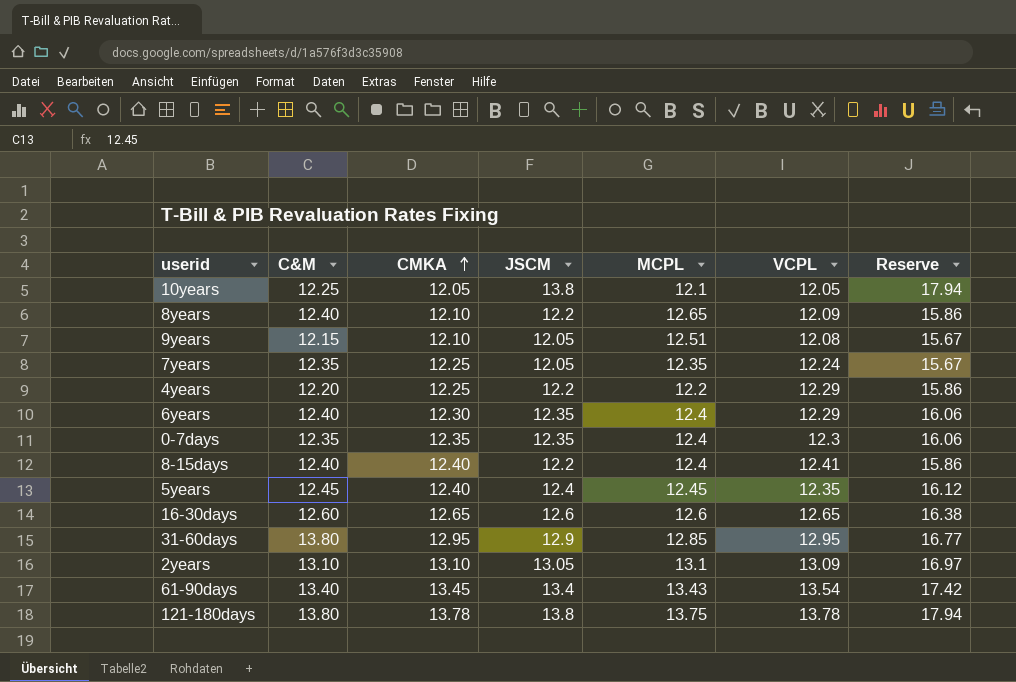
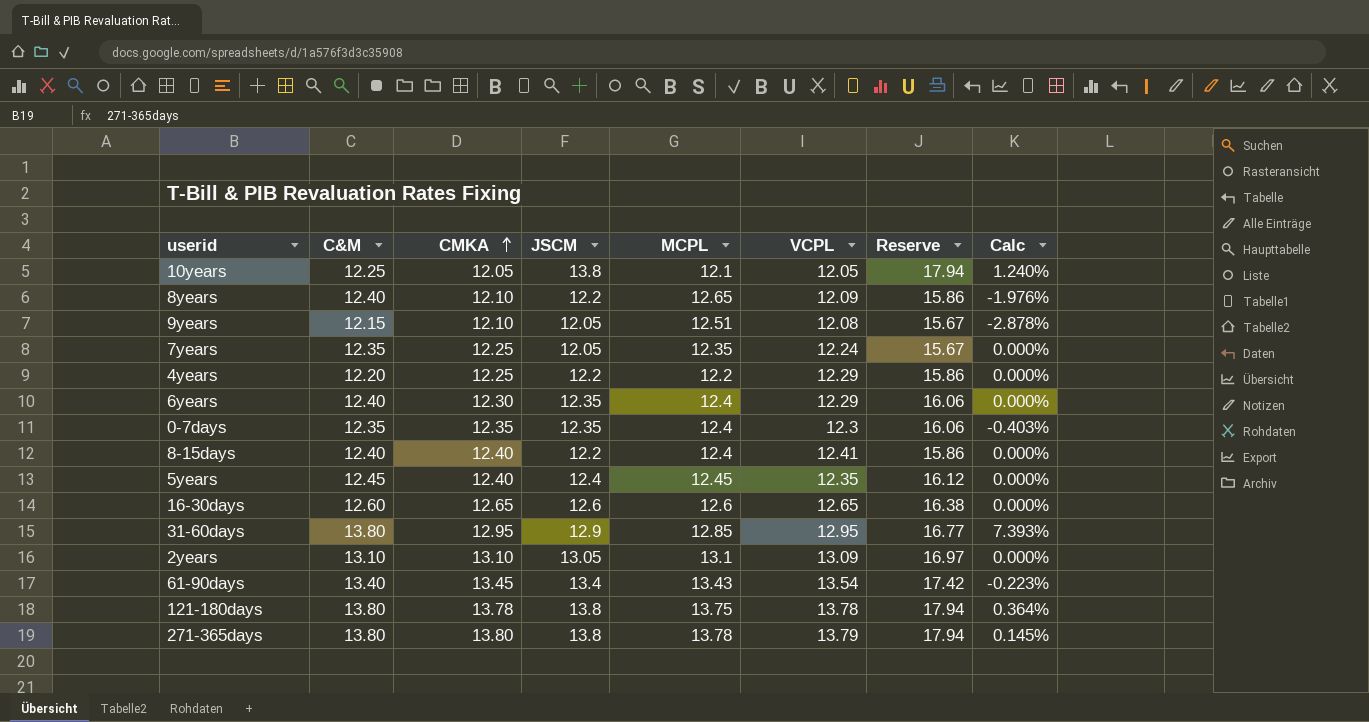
column Calc | formula: none -> ([C&M] - [MCPL]) / [MCPL]
row 271-365days: none -> 13.80 | 13.80 | 13.8 | 13.78 | 13.79 | 17.94 | 0.145%

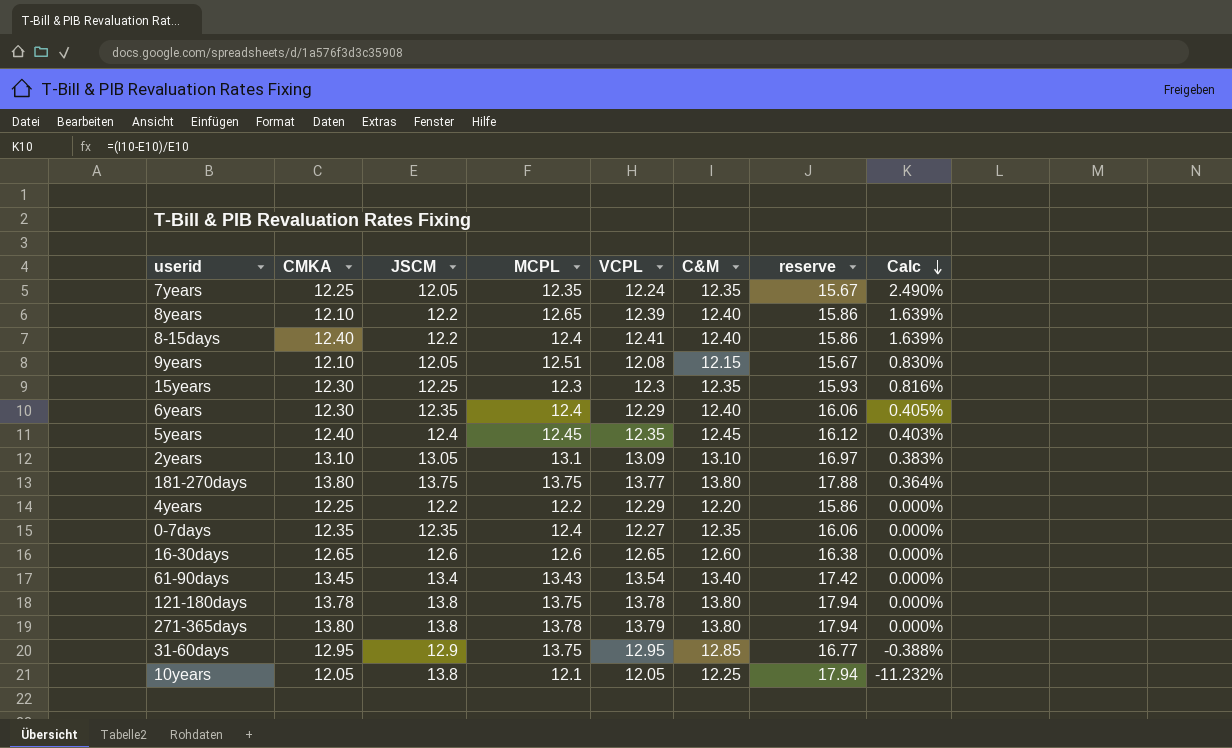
row order: CMKA ascending -> Calc descending
column C&M | position: 2 -> 6
column name: Reserve -> reserve
column Calc | formula: ([C&M] - [MCPL]) / [MCPL] -> ([C&M] - [JSCM]) / [JSCM]
8years | VCPL: 12.09 -> 12.39
row 15years: none -> 12.30 | 12.25 | 12.3 | 12.3 | 12.35 | 15.93 | 0.816%
row 181-270days: none -> 13.80 | 13.75 | 13.75 | 13.77 | 13.80 | 17.88 | 0.364%
0-7days | VCPL: 12.3 -> 12.27
31-60days | MCPL: 12.85 -> 13.75
31-60days | C&M: 13.80 -> 12.85

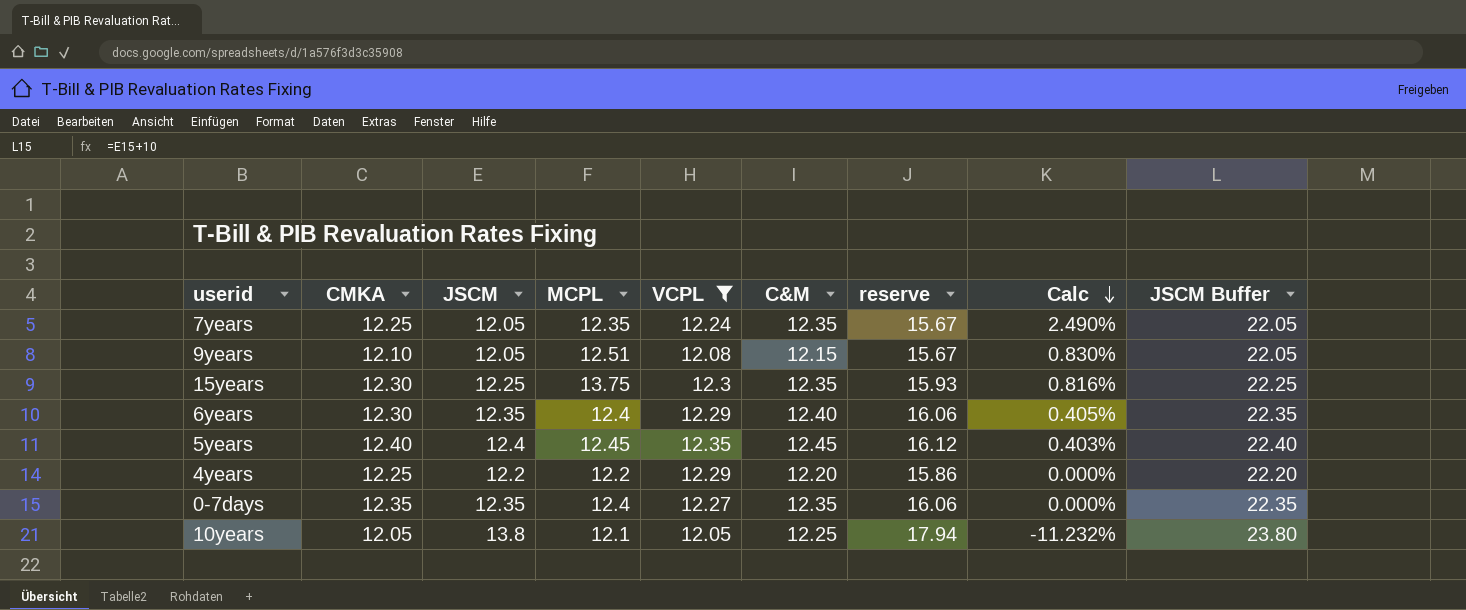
filter: none -> VCPL <= 12.35
column JSCM Buffer | formula: none -> [JSCM] + 10
15years | MCPL: 12.3 -> 13.75

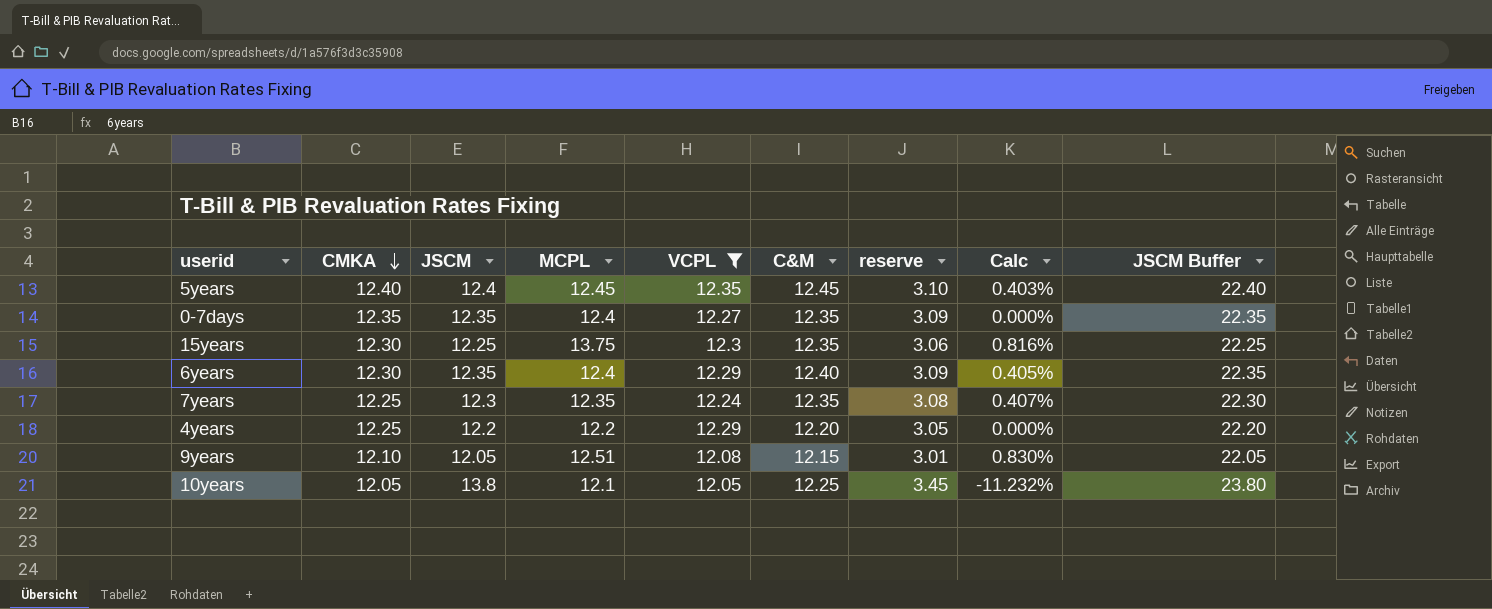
row order: Calc descending -> CMKA descending
column reserve | formula: [JSCM] * 1.3 -> [JSCM] * 0.25
7years | JSCM: 12.05 -> 12.3
7years | Calc: 2.490% -> 0.407%
7years | JSCM Buffer: 22.05 -> 22.30

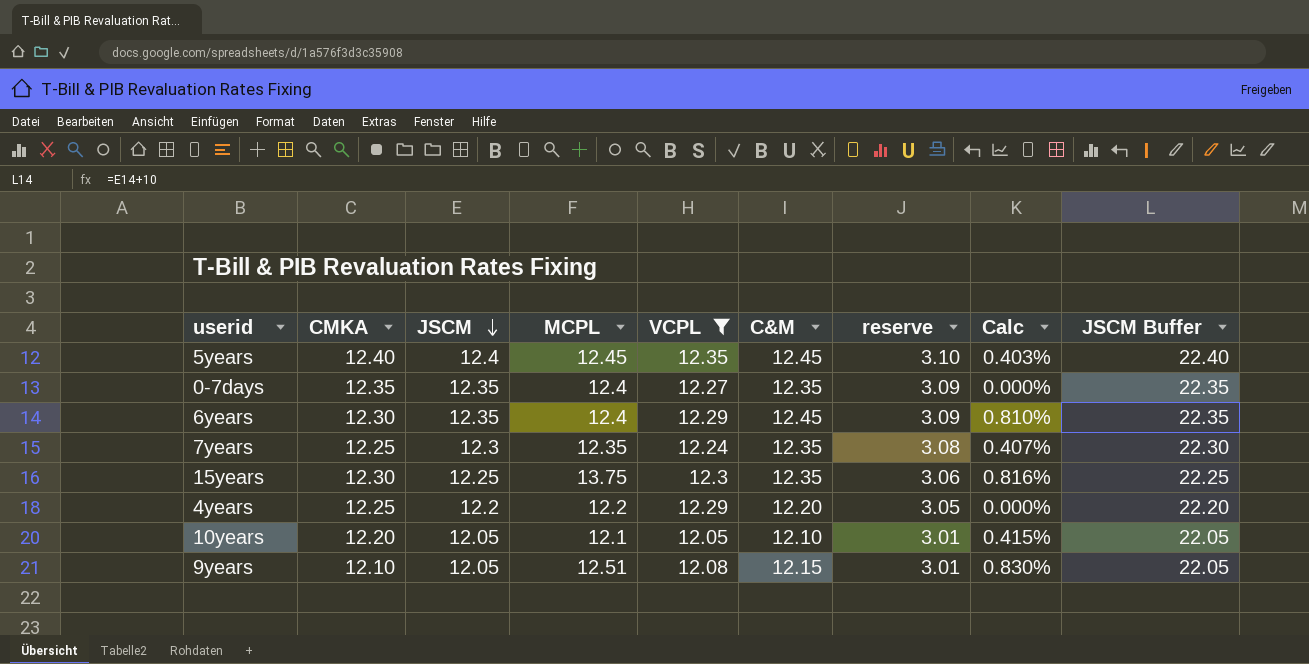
row order: CMKA descending -> JSCM descending
6years | C&M: 12.40 -> 12.45
6years | Calc: 0.405% -> 0.810%
10years | CMKA: 12.05 -> 12.20
10years | JSCM: 13.8 -> 12.05
10years | C&M: 12.25 -> 12.10
10years | reserve: 3.45 -> 3.01
10years | Calc: -11.232% -> 0.415%
10years | JSCM Buffer: 23.80 -> 22.05

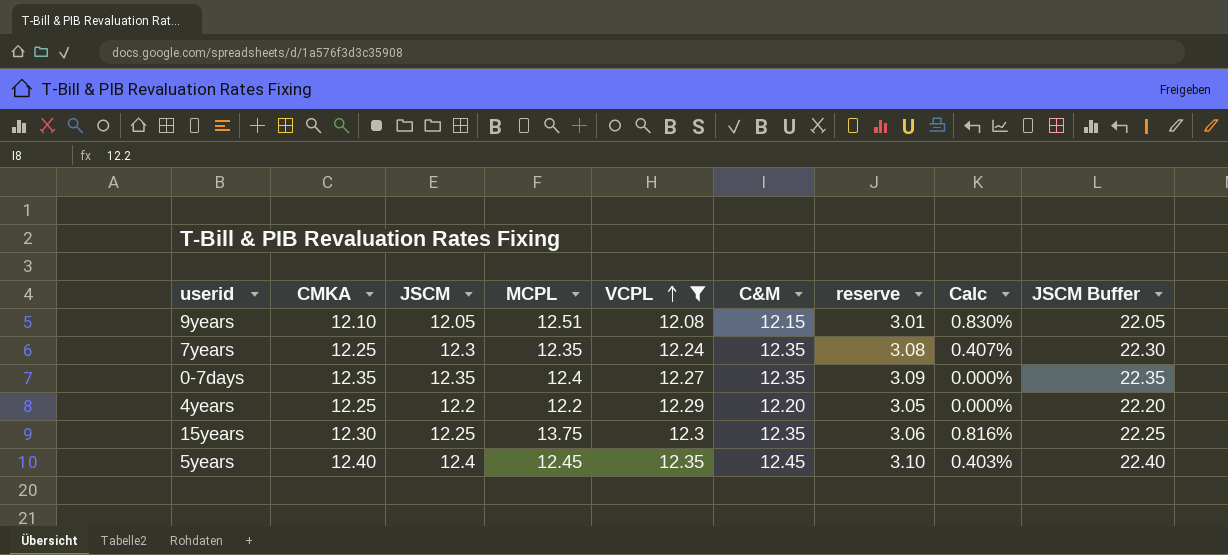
row order: JSCM descending -> VCPL ascending
row 6years: 12.30 | 12.35 | 12.4 | 12.29 | 12.45 | 3.09 | 0.810% | 22.35 -> none
row 10years: 12.20 | 12.05 | 12.1 | 12.05 | 12.10 | 3.01 | 0.415% | 22.05 -> none

